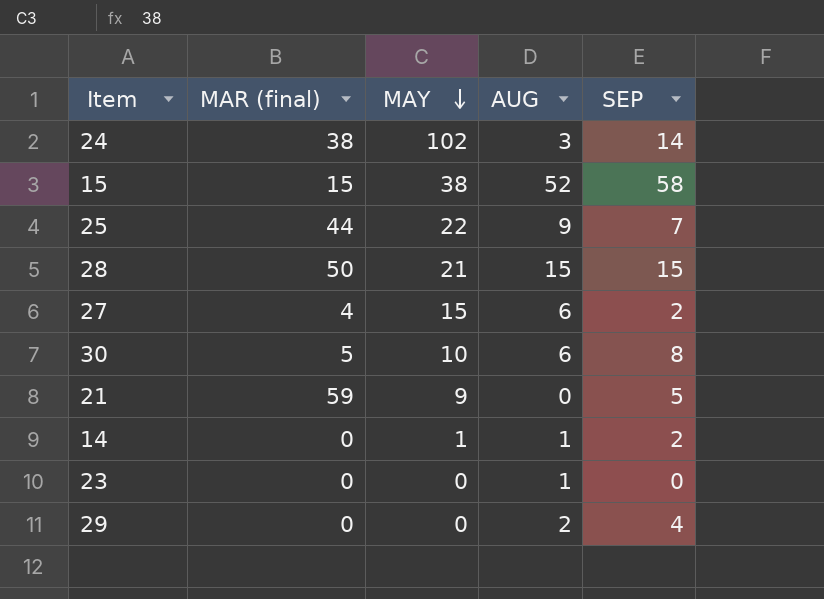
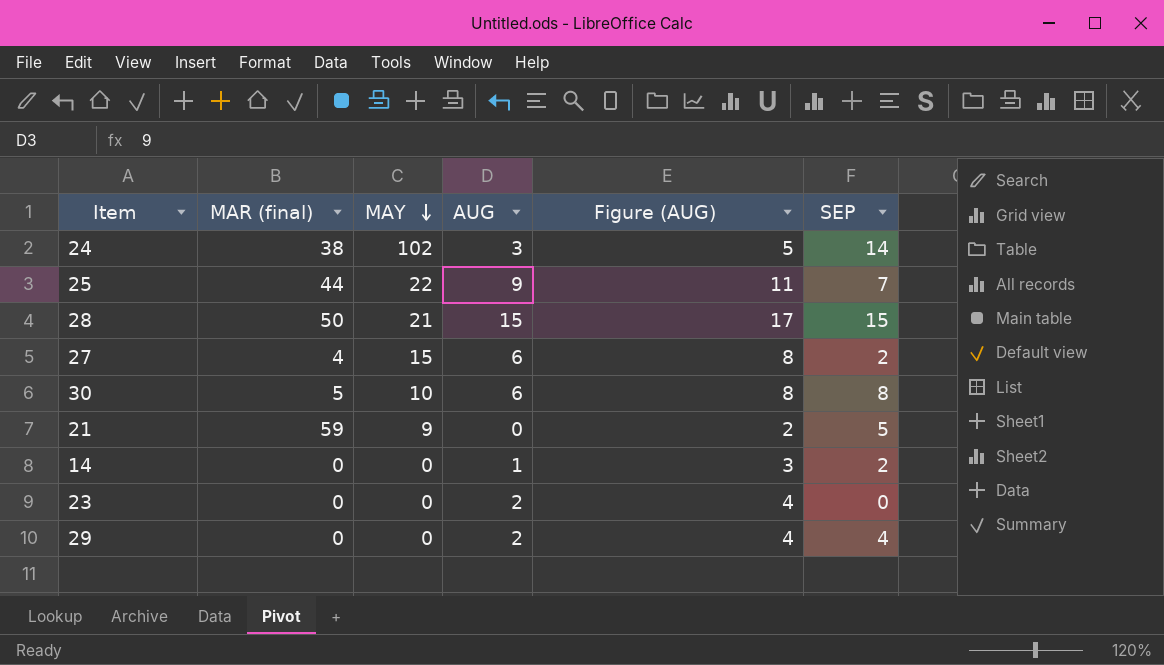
column Figure (AUG) | formula: none -> [AUG] + 2
row 15: 15 | 38 | 52 | 58 -> none
14 | MAY: 1 -> 0
23 | AUG: 1 -> 2

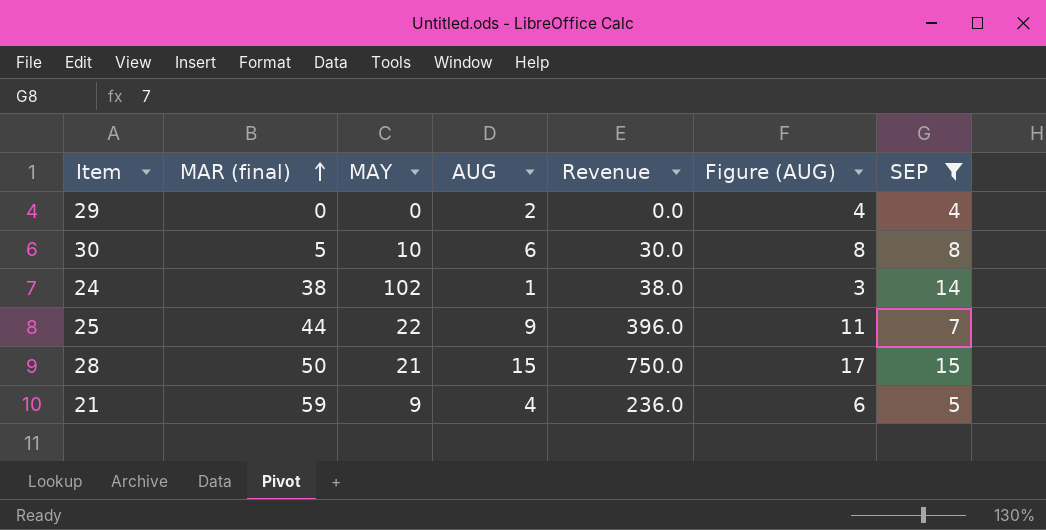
filter: none -> SEP >= 4
row order: MAY descending -> MAR (final) ascending
column Revenue | formula: none -> [MAR (final)] * [AUG]
24 | AUG: 3 -> 1
24 | Figure (AUG): 5 -> 3
21 | AUG: 0 -> 4
21 | Figure (AUG): 2 -> 6

